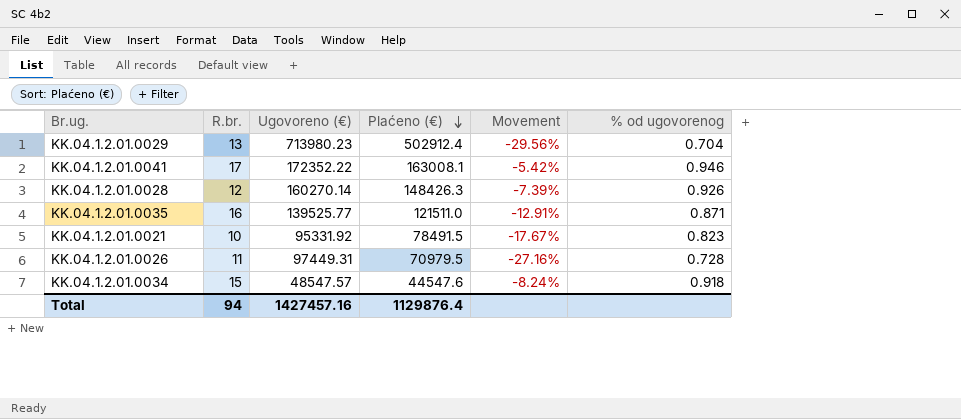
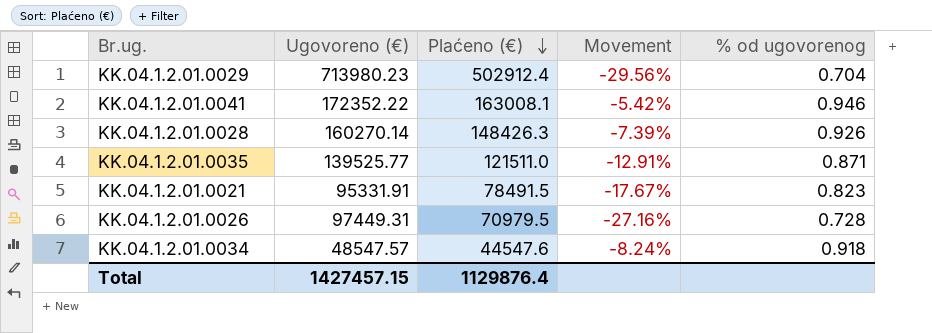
column R.br. | position: 2 -> none
KK.04.1.2.01.0021 | Ugovoreno (€): 95331.92 -> 95331.91
Total | Ugovoreno (€): 1427457.16 -> 1427457.15

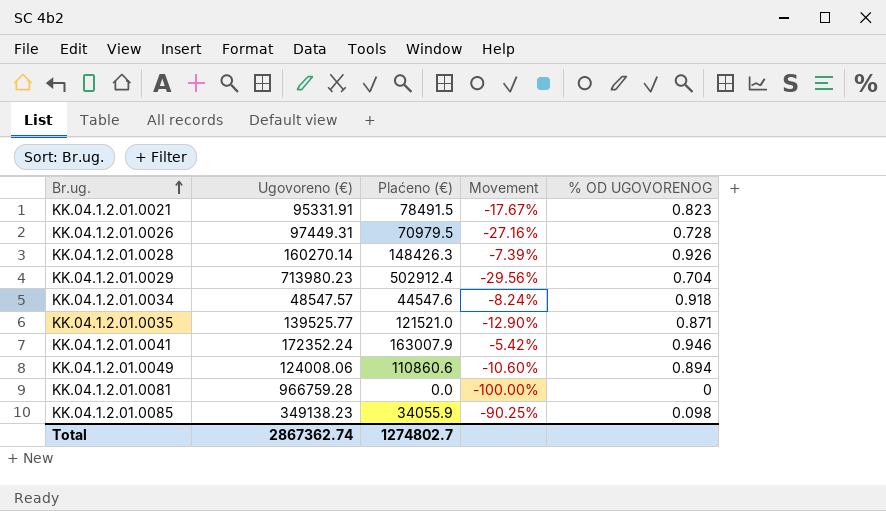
row order: Plaćeno (€) descending -> Br.ug. ascending
column name: % od ugovorenog -> % OD UGOVORENOG
KK.04.1.2.01.0035 | Plaćeno (€): 121511.0 -> 121521.0
KK.04.1.2.01.0035 | Movement: -12.91% -> -12.90%
KK.04.1.2.01.0041 | Ugovoreno (€): 172352.22 -> 172352.24
KK.04.1.2.01.0041 | Plaćeno (€): 163008.1 -> 163007.9
row KK.04.1.2.01.0049: none -> 124008.06 | 110860.6 | -10.60% | 0.894
row KK.04.1.2.01.0081: none -> 966759.28 | 0.0 | -100.00% | 0
row KK.04.1.2.01.0085: none -> 349138.23 | 34055.9 | -90.25% | 0.098
Total | Ugovoreno (€): 1427457.15 -> 2867362.74
Total | Plaćeno (€): 1129876.4 -> 1274802.7

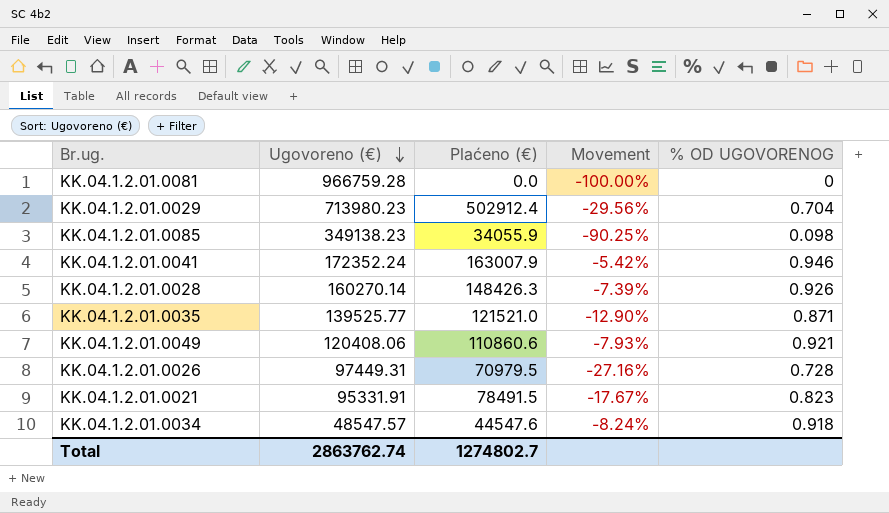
row order: Br.ug. ascending -> Ugovoreno (€) descending
KK.04.1.2.01.0049 | Ugovoreno (€): 124008.06 -> 120408.06
KK.04.1.2.01.0049 | Movement: -10.60% -> -7.93%
KK.04.1.2.01.0049 | % OD UGOVORENOG: 0.894 -> 0.921
Total | Ugovoreno (€): 2867362.74 -> 2863762.74

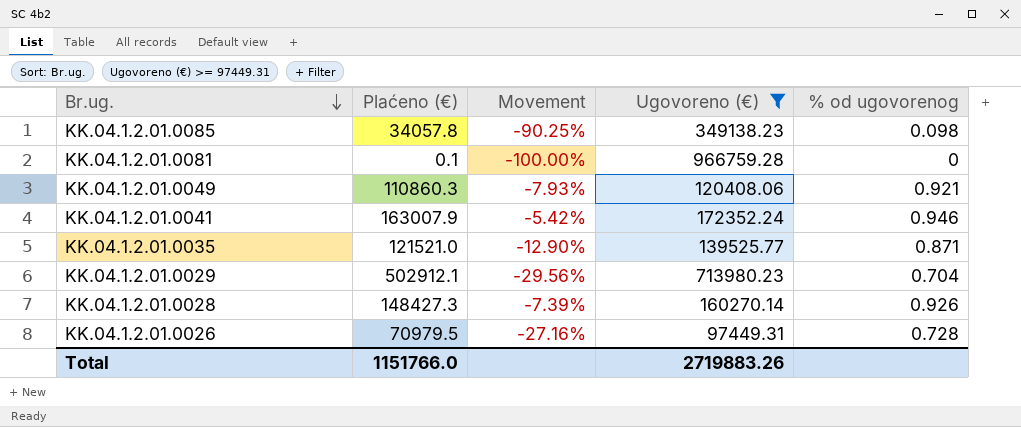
filter: none -> Ugovoreno (€) >= 97449.31
row order: Ugovoreno (€) descending -> Br.ug. descending
column Ugovoreno (€) | position: 2 -> 4
column name: % OD UGOVORENOG -> % od ugovorenog
KK.04.1.2.01.0085 | Plaćeno (€): 34055.9 -> 34057.8
KK.04.1.2.01.0081 | Plaćeno (€): 0.0 -> 0.1
KK.04.1.2.01.0049 | Plaćeno (€): 110860.6 -> 110860.3
KK.04.1.2.01.0029 | Plaćeno (€): 502912.4 -> 502912.1
KK.04.1.2.01.0028 | Plaćeno (€): 148426.3 -> 148427.3
Total | Plaćeno (€): 1274802.7 -> 1151766.0
Total | Ugovoreno (€): 2863762.74 -> 2719883.26

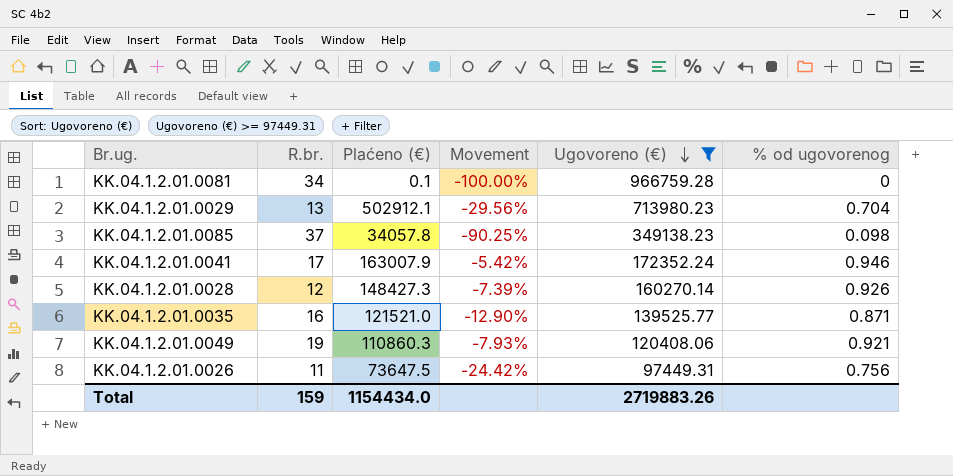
row order: Br.ug. descending -> Ugovoreno (€) descending
column R.br. | position: none -> 2
KK.04.1.2.01.0026 | Plaćeno (€): 70979.5 -> 73647.5
KK.04.1.2.01.0026 | Movement: -27.16% -> -24.42%
KK.04.1.2.01.0026 | % od ugovorenog: 0.728 -> 0.756
Total | Plaćeno (€): 1151766.0 -> 1154434.0

